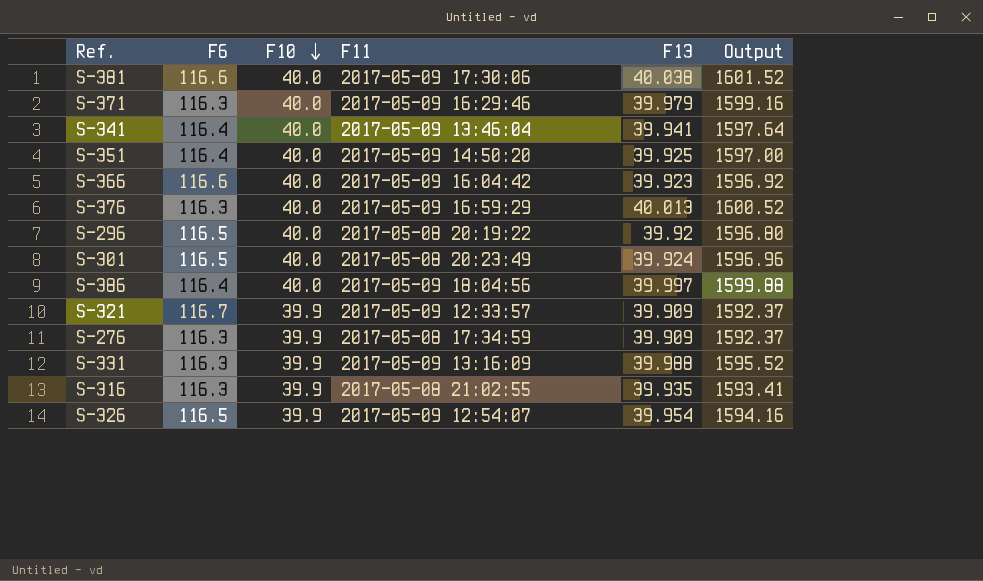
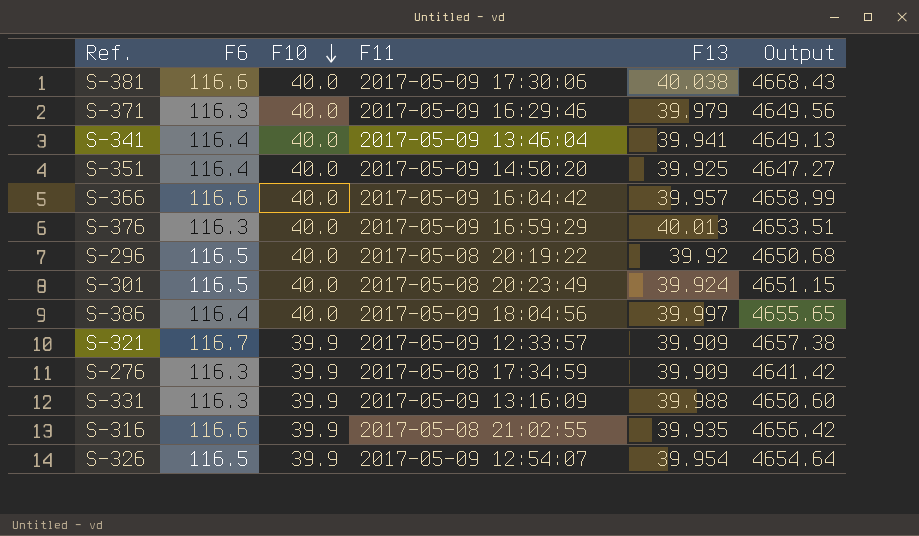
column Output | formula: [F10] * [F13] -> [F6] * [F13]
S-366 | F13: 39.923 -> 39.957
S-316 | F6: 116.3 -> 116.6

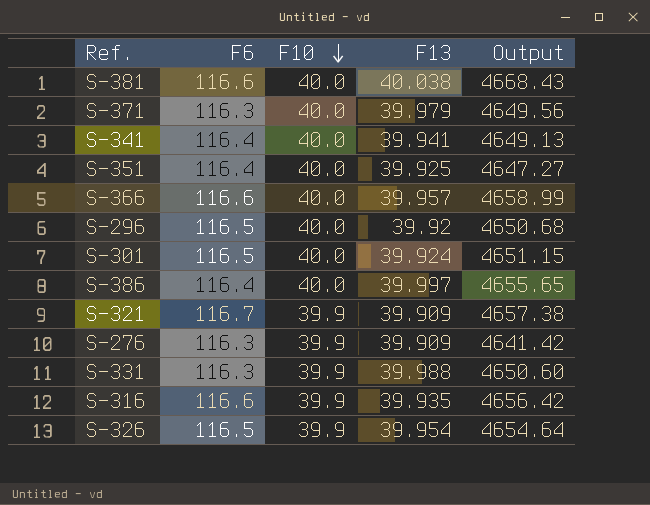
column F11 | position: 4 -> none
row S-376: 116.3 | 40.0 | 2017-05-09 16:59:29 | 40.013 | 4653.51 -> none

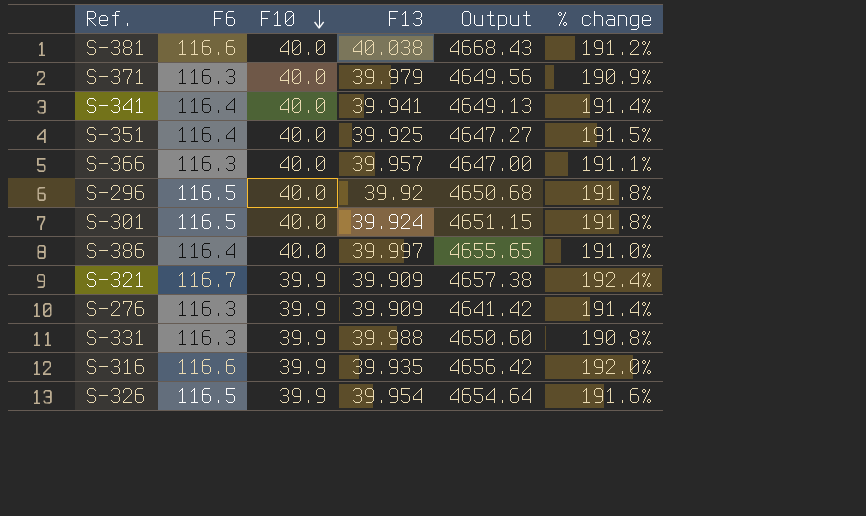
column % change | formula: none -> ([F6] - [F13]) / [F13]
S-366 | F6: 116.6 -> 116.3
S-366 | Output: 4658.99 -> 4647.00

